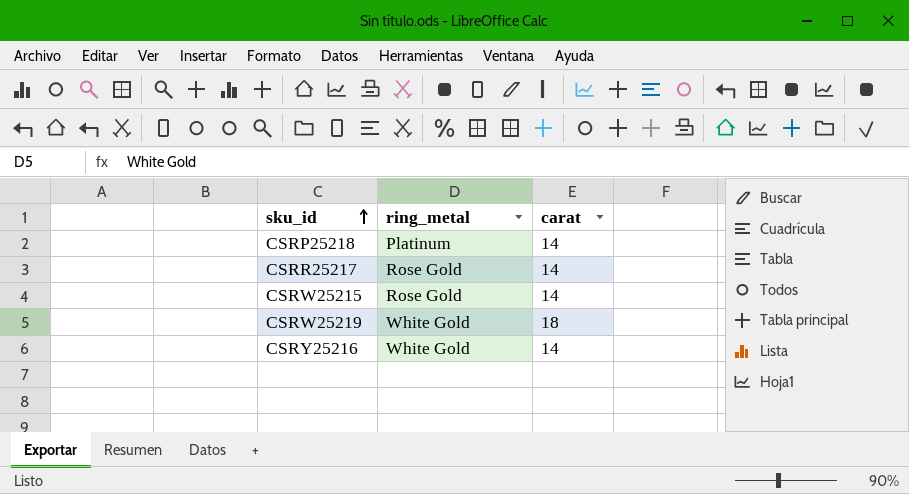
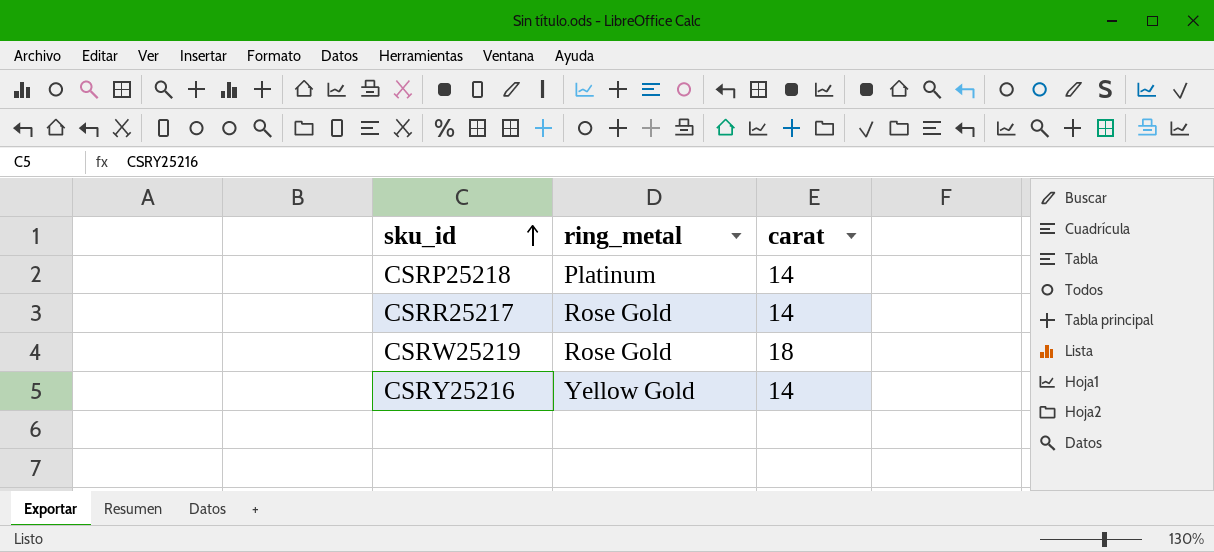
row CSRW25215: Rose Gold | 14 -> none
CSRW25219 | ring_metal: White Gold -> Rose Gold
CSRY25216 | ring_metal: White Gold -> Yellow Gold

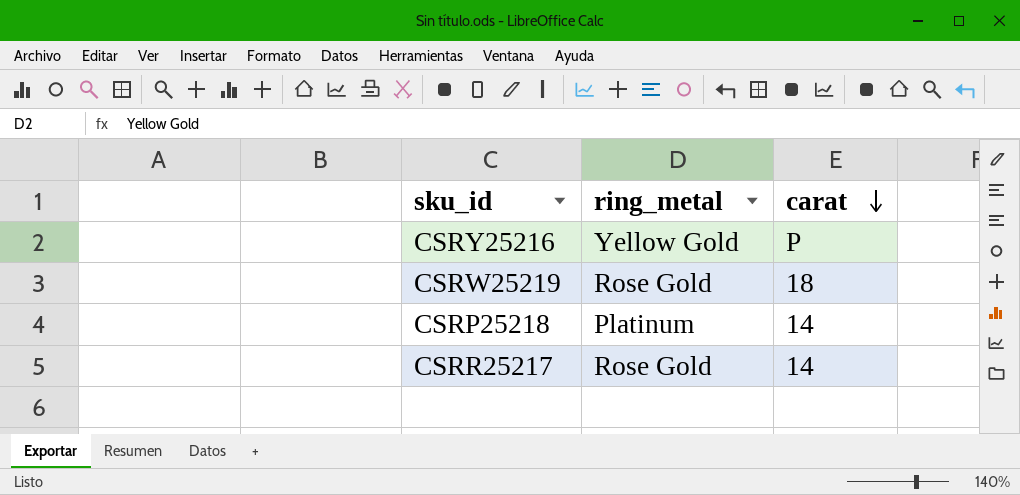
row order: sku_id ascending -> carat descending
CSRY25216 | carat: 14 -> P

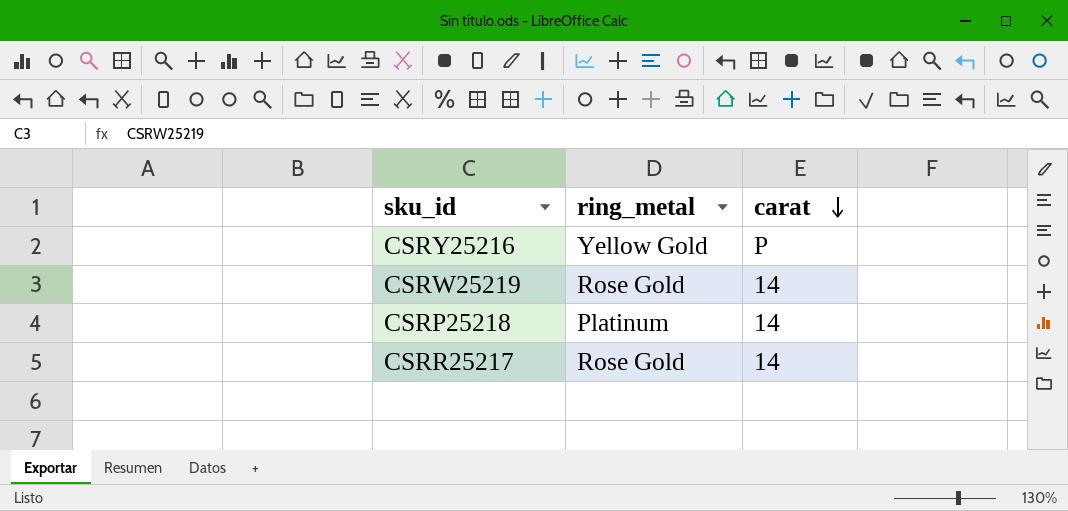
CSRW25219 | carat: 18 -> 14

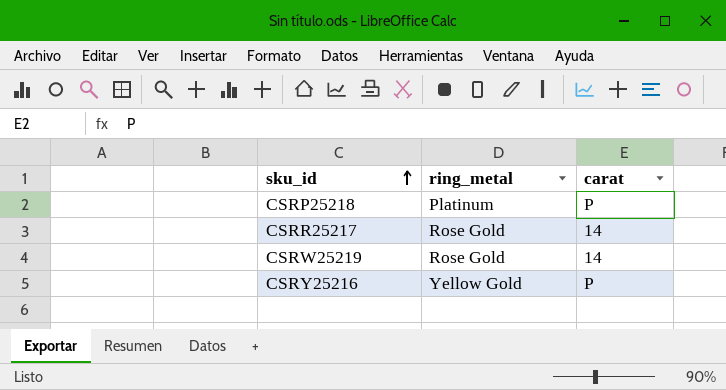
row order: carat descending -> sku_id ascending
CSRP25218 | carat: 14 -> P

